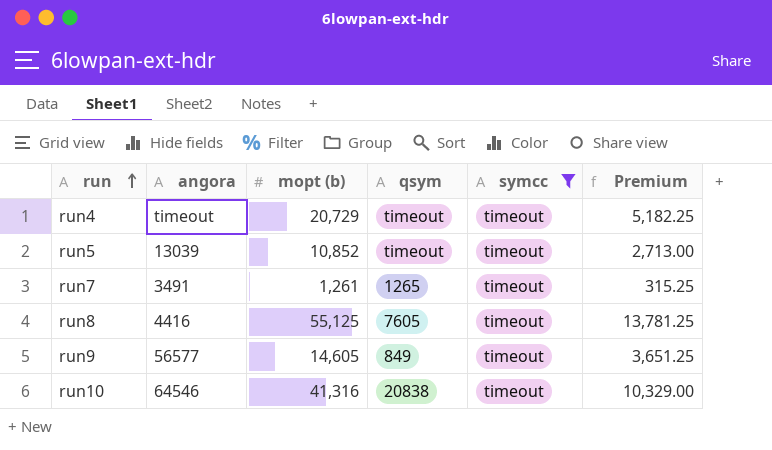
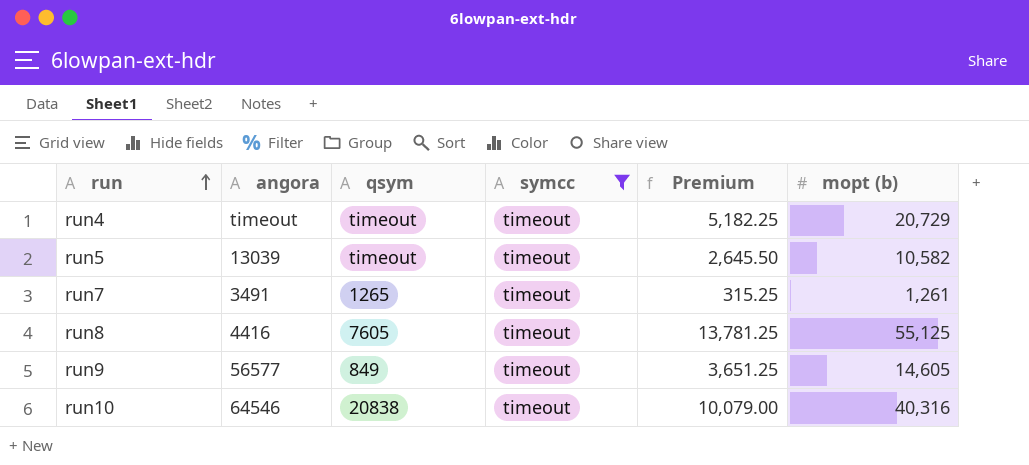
column mopt (b) | position: 3 -> 6
run5 | Premium: 2,713.00 -> 2,645.50
run5 | mopt (b): 10,852 -> 10,582
run10 | Premium: 10,329.00 -> 10,079.00
run10 | mopt (b): 41,316 -> 40,316

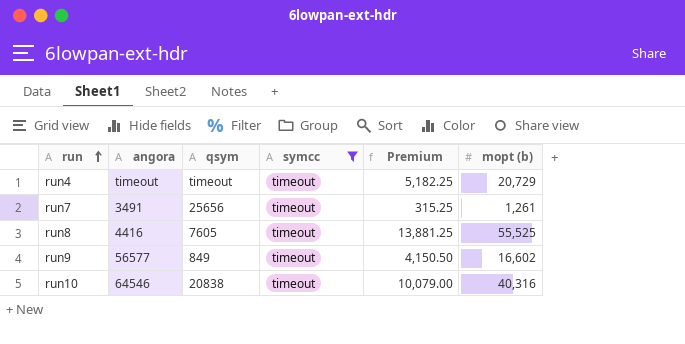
row run5: 13039 | timeout | timeout | 2,645.50 | 10,582 -> none
run7 | qsym: 1265 -> 25656
run8 | Premium: 13,781.25 -> 13,881.25
run8 | mopt (b): 55,125 -> 55,525
run9 | Premium: 3,651.25 -> 4,150.50
run9 | mopt (b): 14,605 -> 16,602

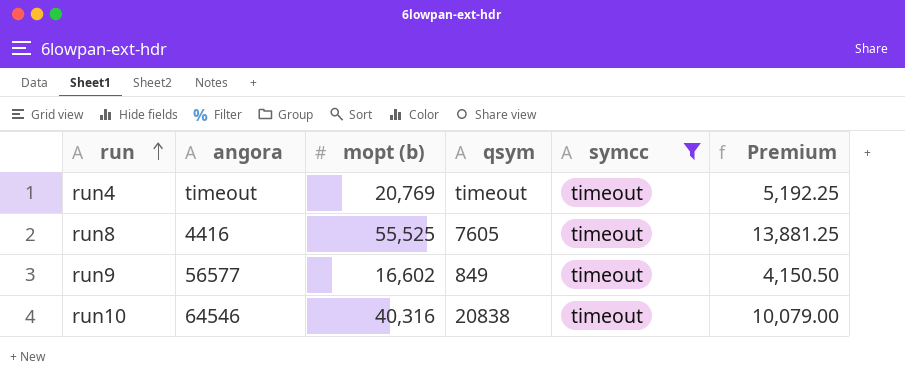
column mopt (b) | position: 6 -> 3
row run7: 3491 | 25656 | timeout | 315.25 | 1,261 -> none
run4 | mopt (b): 20,729 -> 20,769
run4 | Premium: 5,182.25 -> 5,192.25

